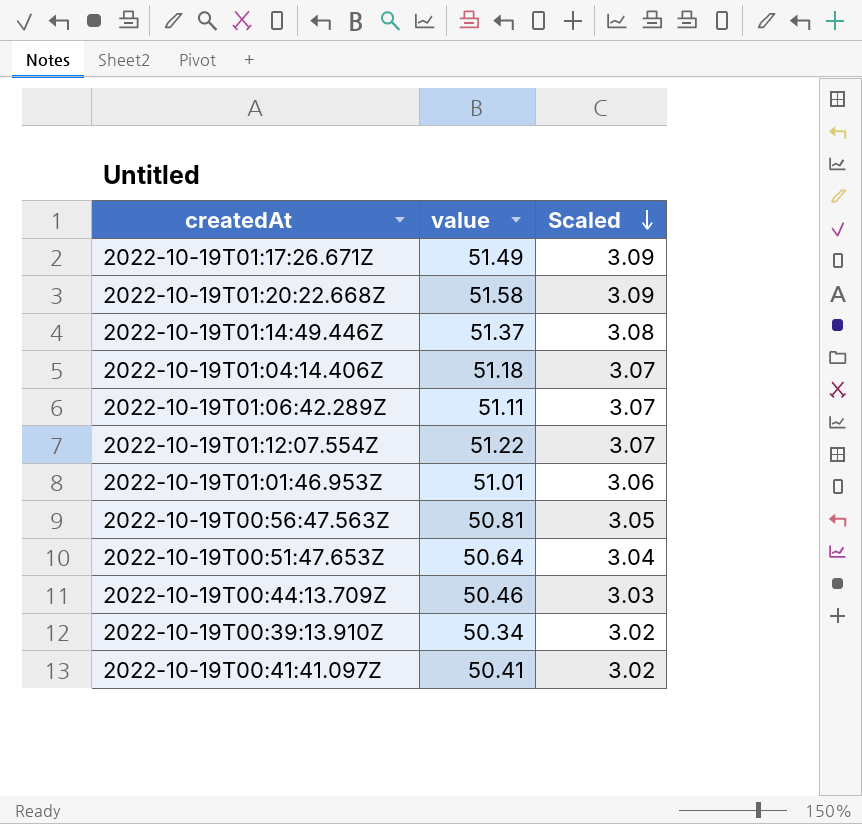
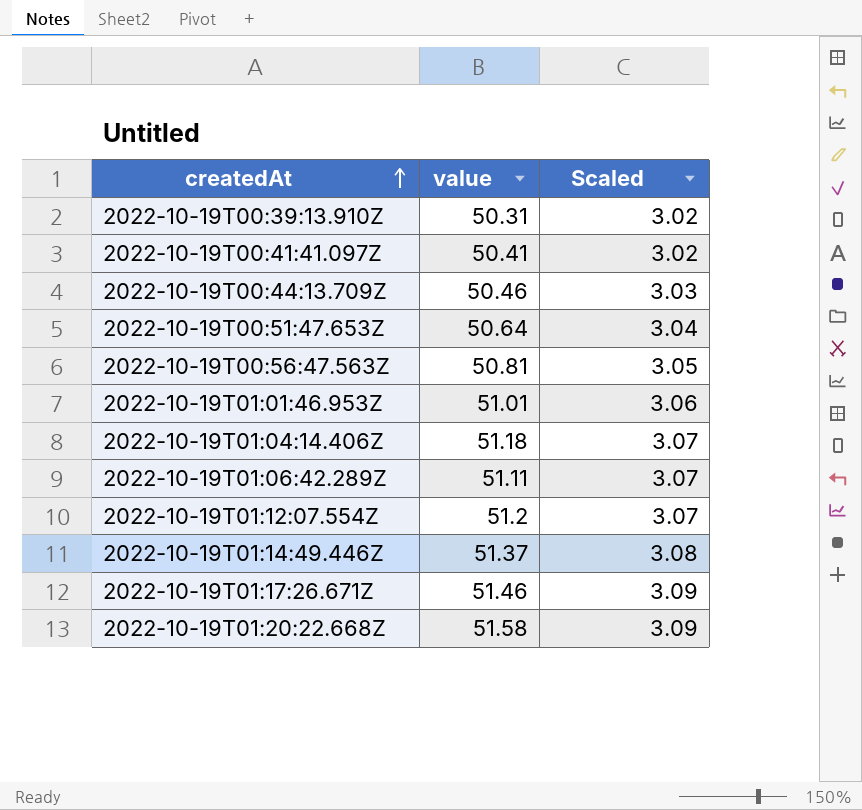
row order: Scaled descending -> createdAt ascending
2022-10-19T00:39:13.910Z | value: 50.34 -> 50.31
2022-10-19T01:12:07.554Z | value: 51.22 -> 51.2
2022-10-19T01:17:26.671Z | value: 51.49 -> 51.46

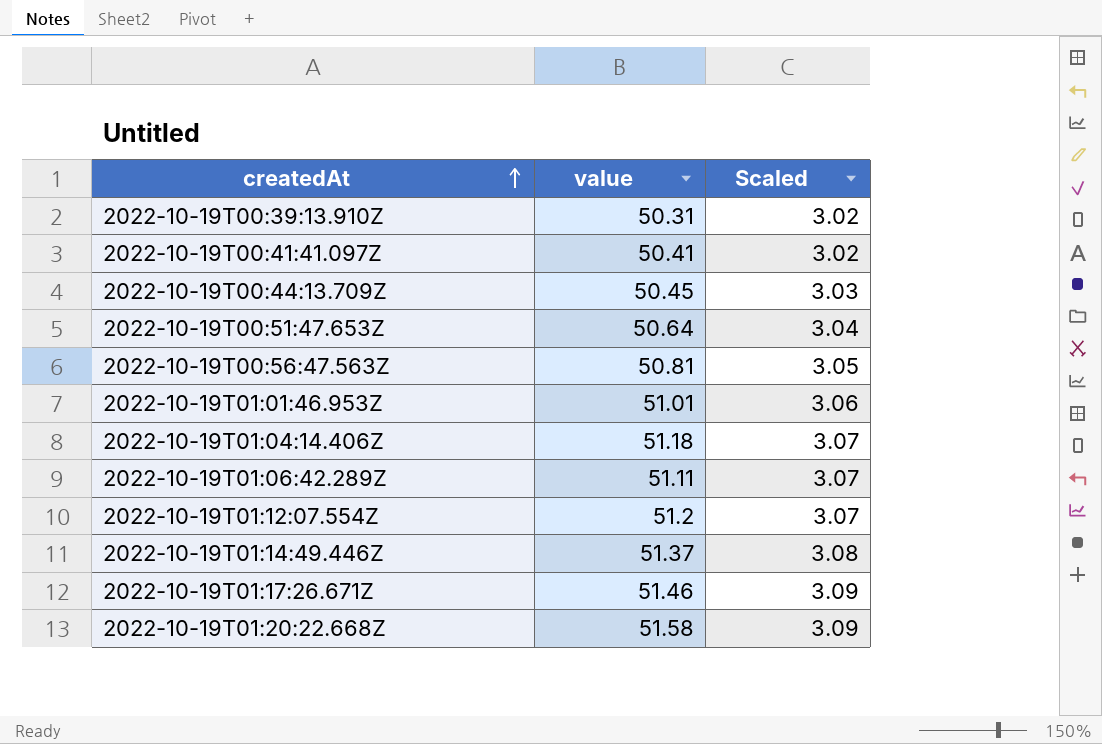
2022-10-19T00:44:13.709Z | value: 50.46 -> 50.45

